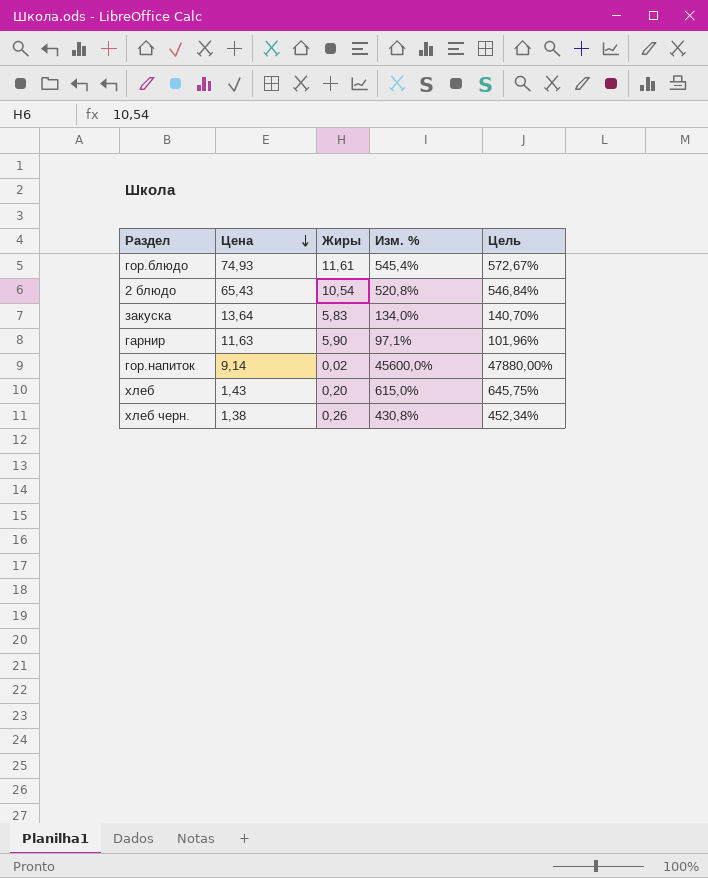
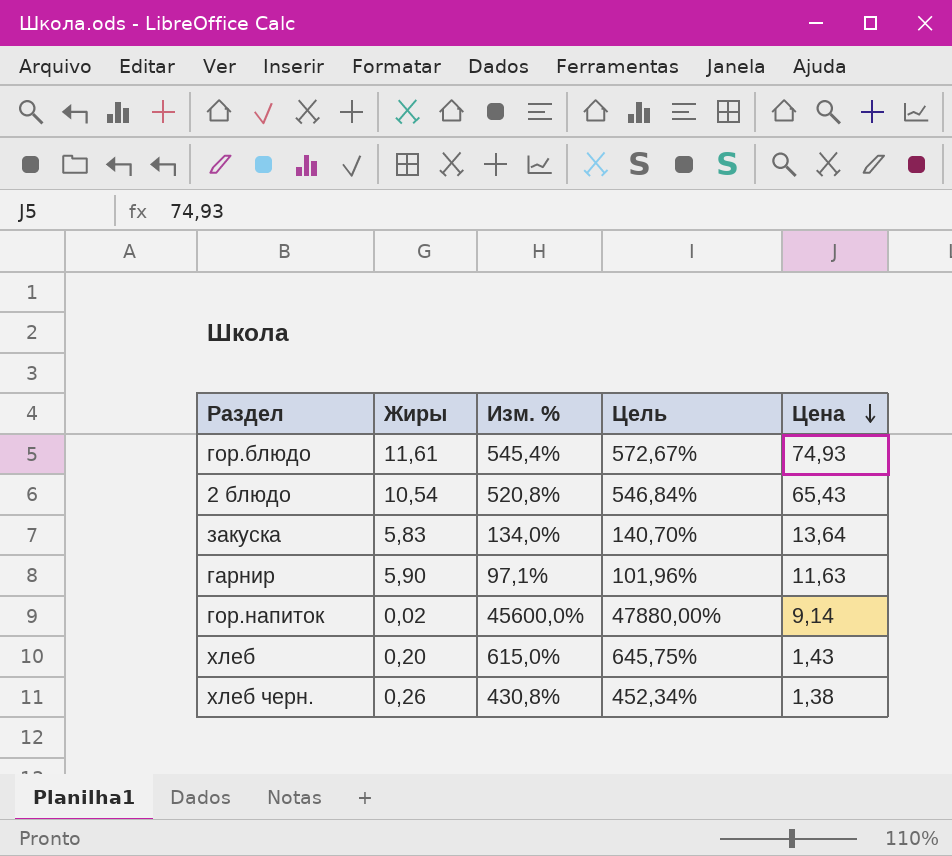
column Цена | position: 2 -> 5

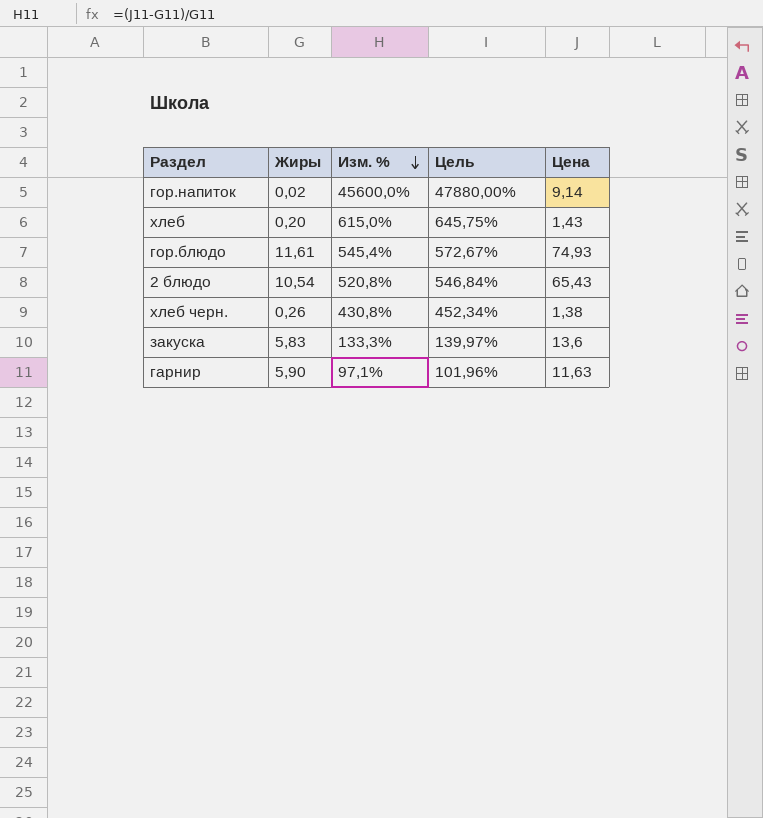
row order: Цена descending -> Изм. % descending
закуска | Изм. %: 134,0% -> 133,3%
закуска | Цель: 140,70% -> 139,97%
закуска | Цена: 13,64 -> 13,6

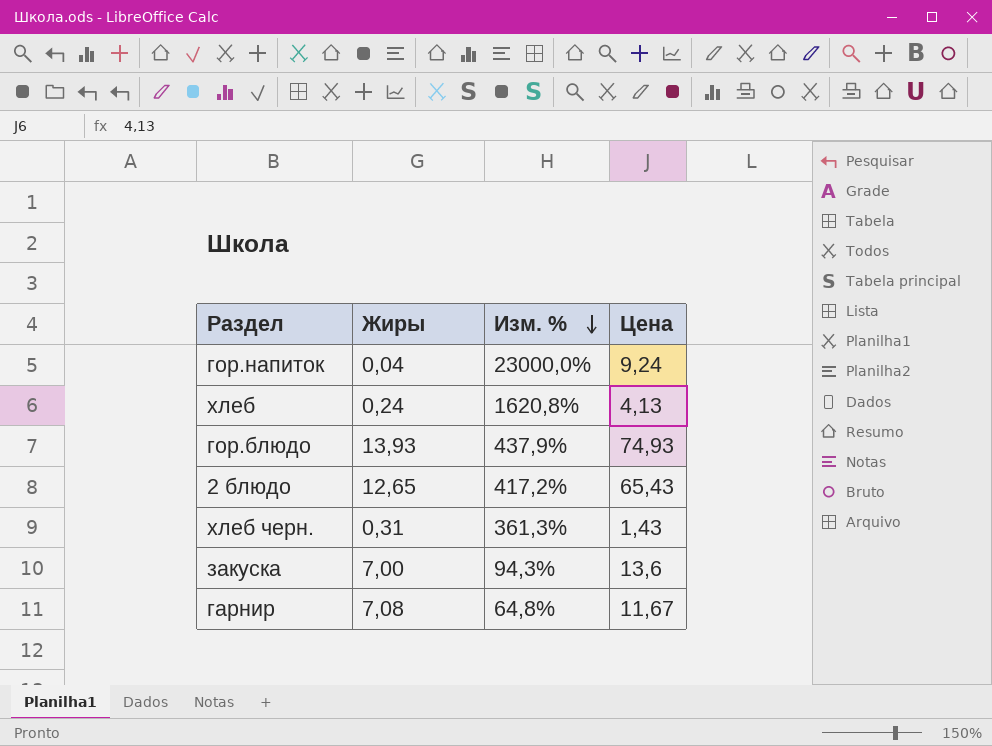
column Цель | formula: [Изм. %] * 1,05 -> none
гор.напиток | Жиры: 0,02 -> 0,04
гор.напиток | Изм. %: 45600,0% -> 23000,0%
гор.напиток | Цена: 9,14 -> 9,24
хлеб | Жиры: 0,20 -> 0,24
хлеб | Изм. %: 615,0% -> 1620,8%
хлеб | Цена: 1,43 -> 4,13
гор.блюдо | Жиры: 11,61 -> 13,93
гор.блюдо | Изм. %: 545,4% -> 437,9%
2 блюдо | Жиры: 10,54 -> 12,65
2 блюдо | Изм. %: 520,8% -> 417,2%
хлеб черн. | Жиры: 0,26 -> 0,31
хлеб черн. | Изм. %: 430,8% -> 361,3%
хлеб черн. | Цена: 1,38 -> 1,43
закуска | Жиры: 5,83 -> 7,00
закуска | Изм. %: 133,3% -> 94,3%
гарнир | Жиры: 5,90 -> 7,08
гарнир | Изм. %: 97,1% -> 64,8%
гарнир | Цена: 11,63 -> 11,67

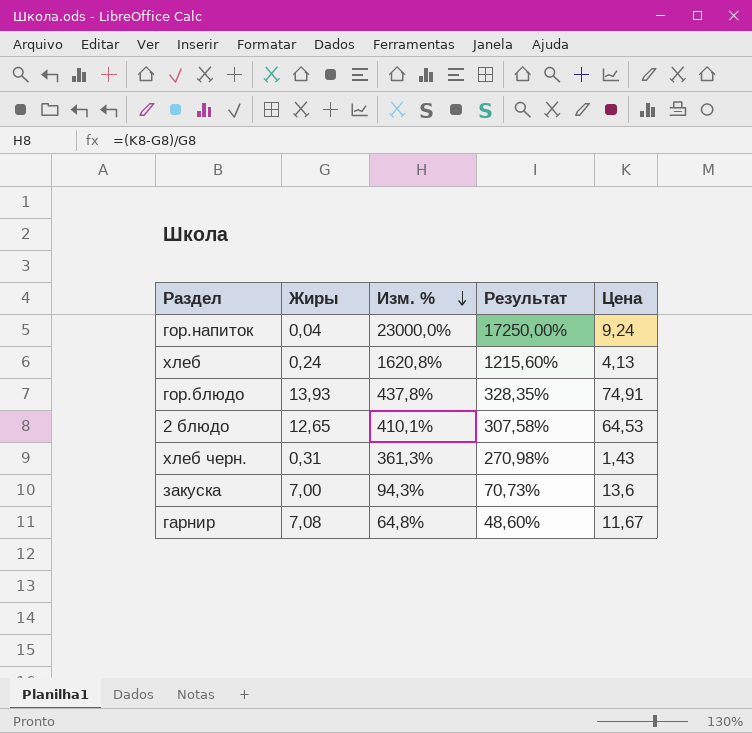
column Результат | formula: none -> [Изм. %] * 0,75
гор.блюдо | Изм. %: 437,9% -> 437,8%
гор.блюдо | Цена: 74,93 -> 74,91
2 блюдо | Изм. %: 417,2% -> 410,1%
2 блюдо | Цена: 65,43 -> 64,53

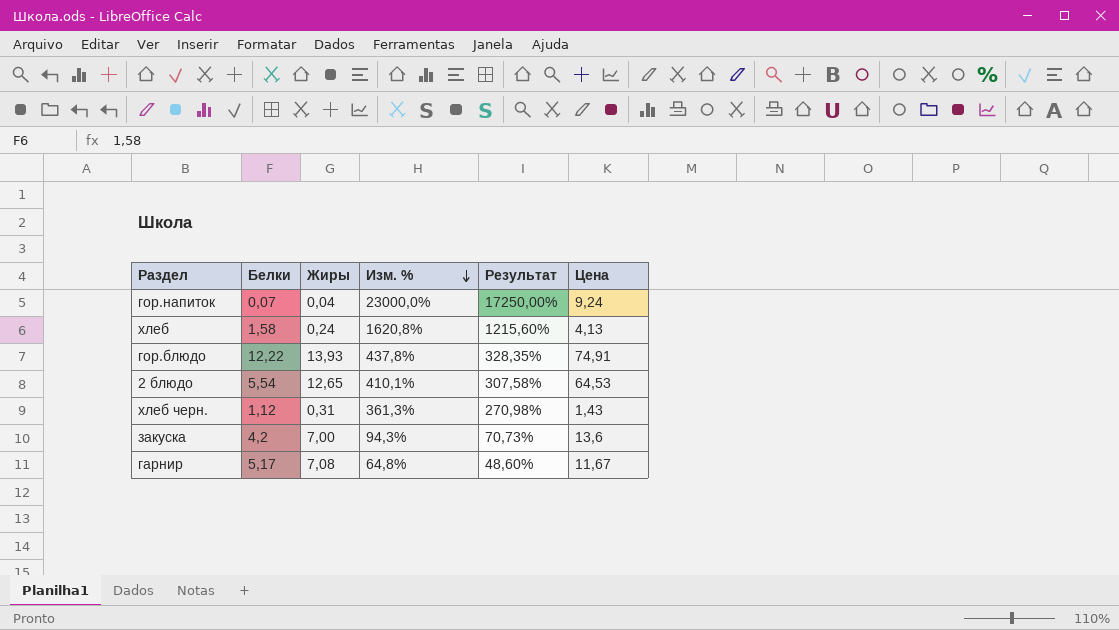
column Белки | position: none -> 2

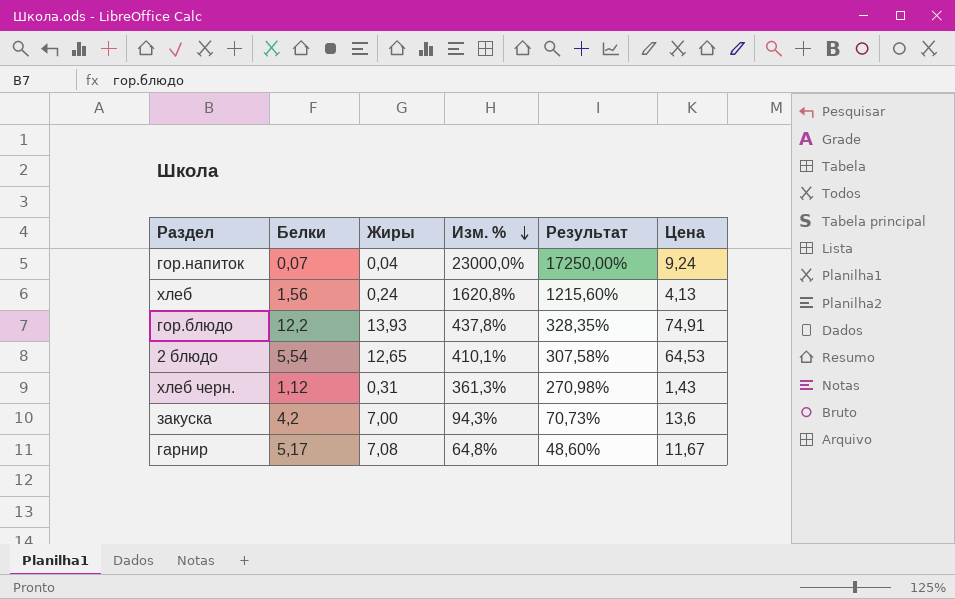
хлеб | Белки: 1,58 -> 1,56
гор.блюдо | Белки: 12,22 -> 12,2

